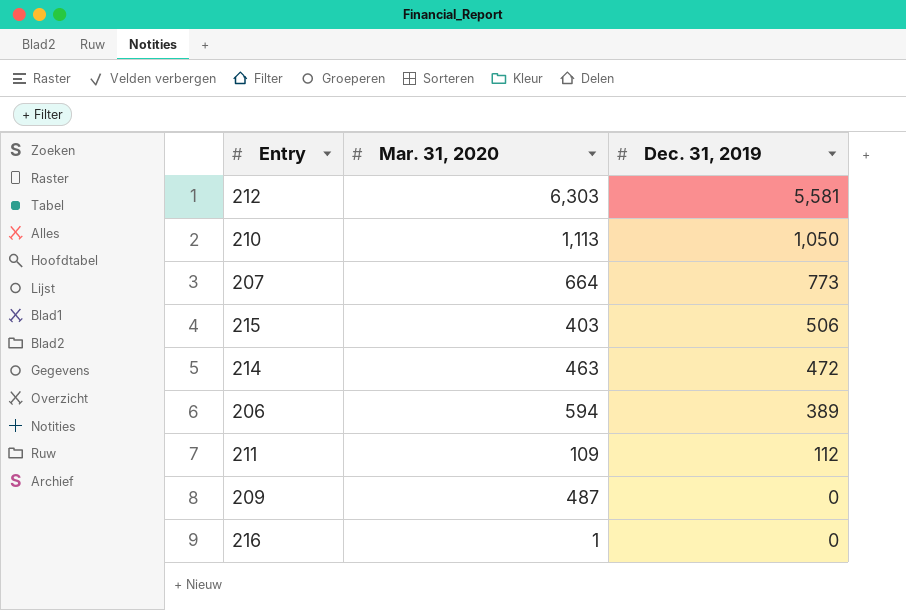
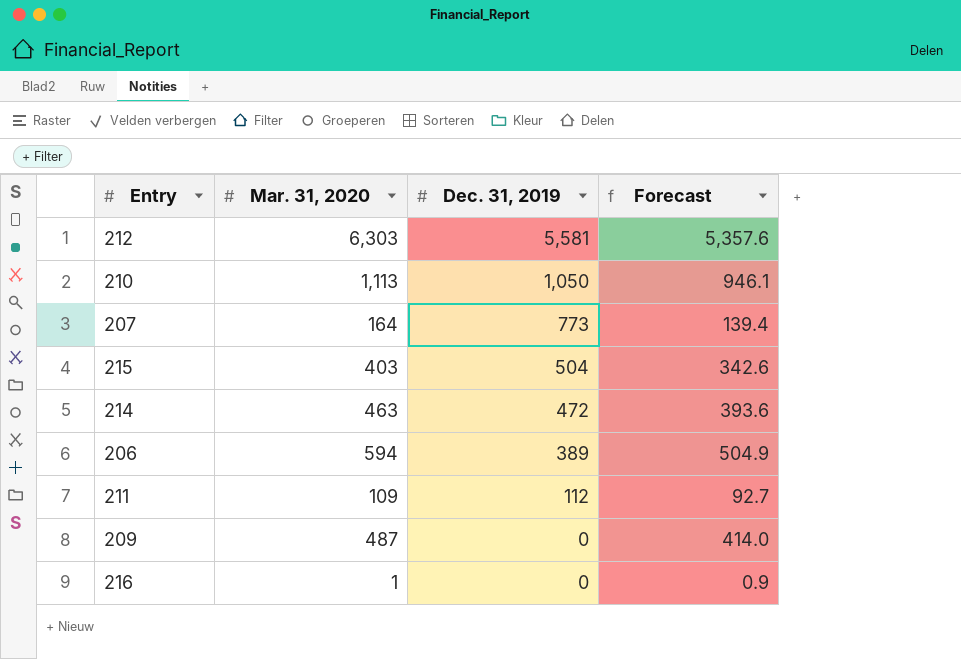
column Forecast | formula: none -> [Mar. 31, 2020] * 0.85
207 | Mar. 31, 2020: 664 -> 164
215 | Dec. 31, 2019: 506 -> 504

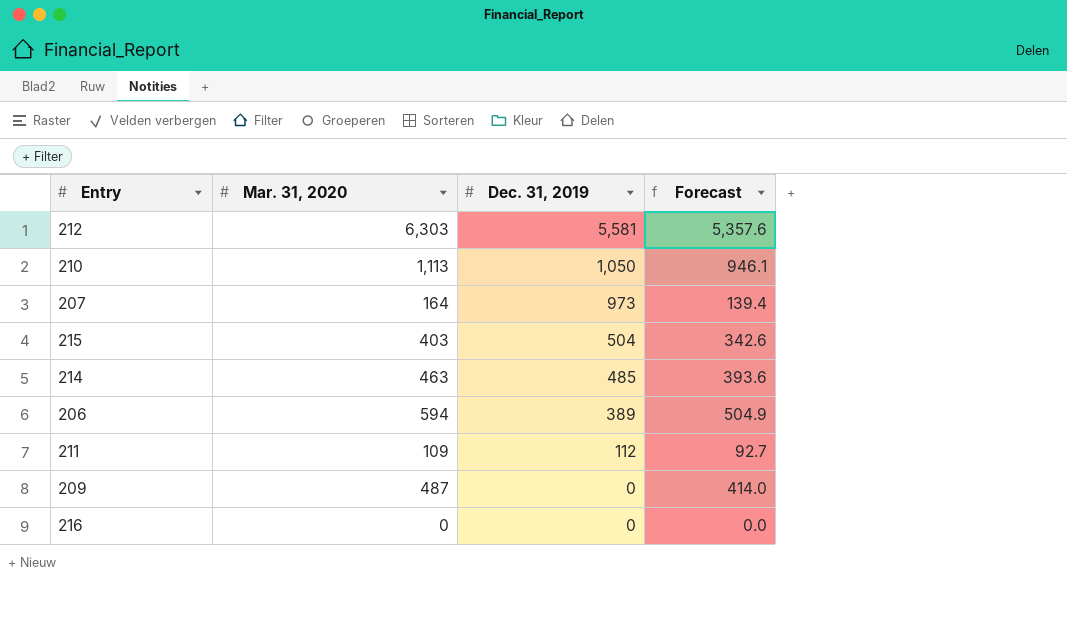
207 | Dec. 31, 2019: 773 -> 973
214 | Dec. 31, 2019: 472 -> 485
216 | Mar. 31, 2020: 1 -> 0
216 | Forecast: 0.9 -> 0.0

